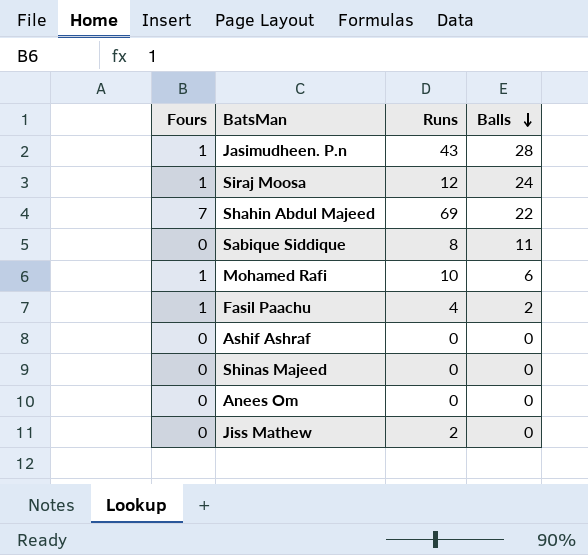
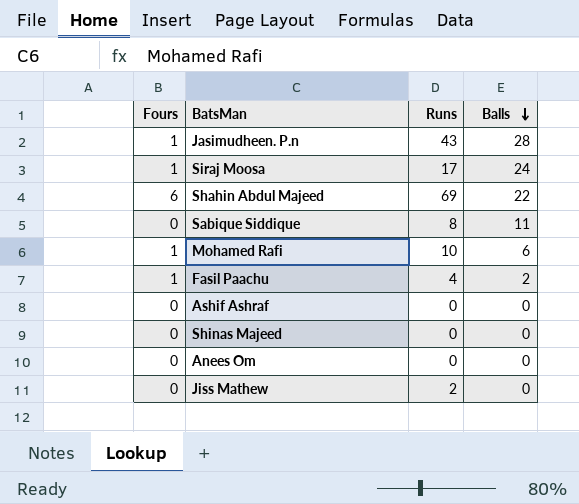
Siraj Moosa | Runs: 12 -> 17
Shahin Abdul Majeed | Fours: 7 -> 6

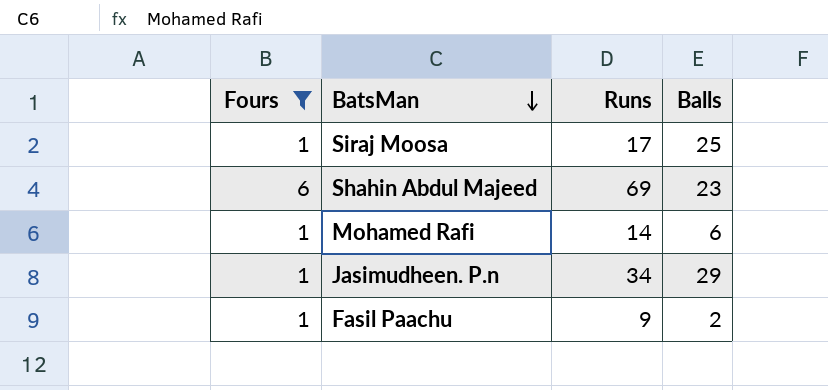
filter: none -> Fours != 0
row order: Balls descending -> BatsMan descending
Siraj Moosa | Balls: 24 -> 25
Shahin Abdul Majeed | Balls: 22 -> 23
Mohamed Rafi | Runs: 10 -> 14
Jasimudheen. P.n | Runs: 43 -> 34
Jasimudheen. P.n | Balls: 28 -> 29
Fasil Paachu | Runs: 4 -> 9

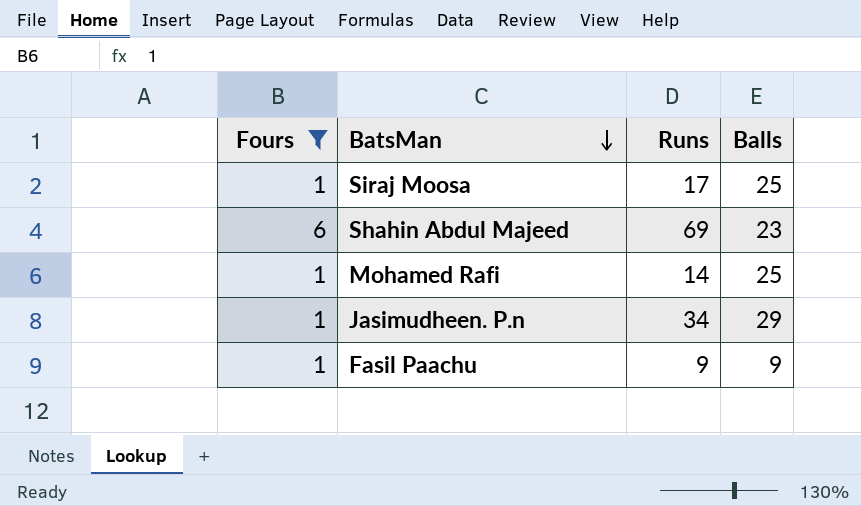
Mohamed Rafi | Balls: 6 -> 25
Fasil Paachu | Balls: 2 -> 9

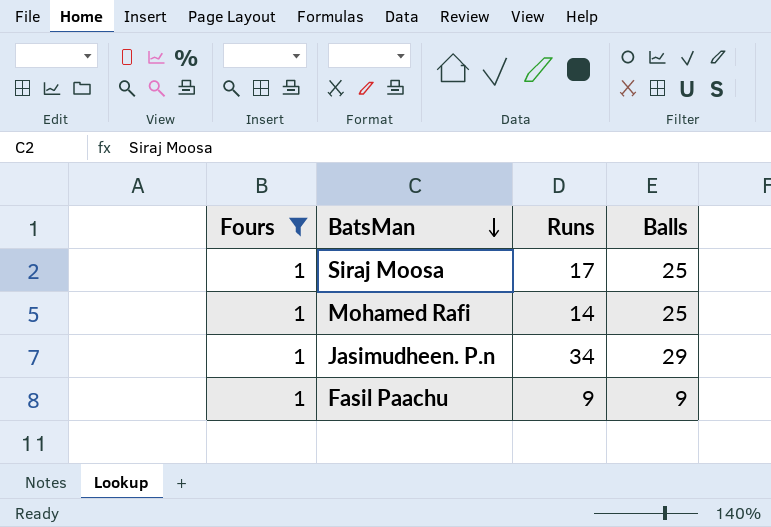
row Shahin Abdul Majeed: 6 | 69 | 23 -> none

